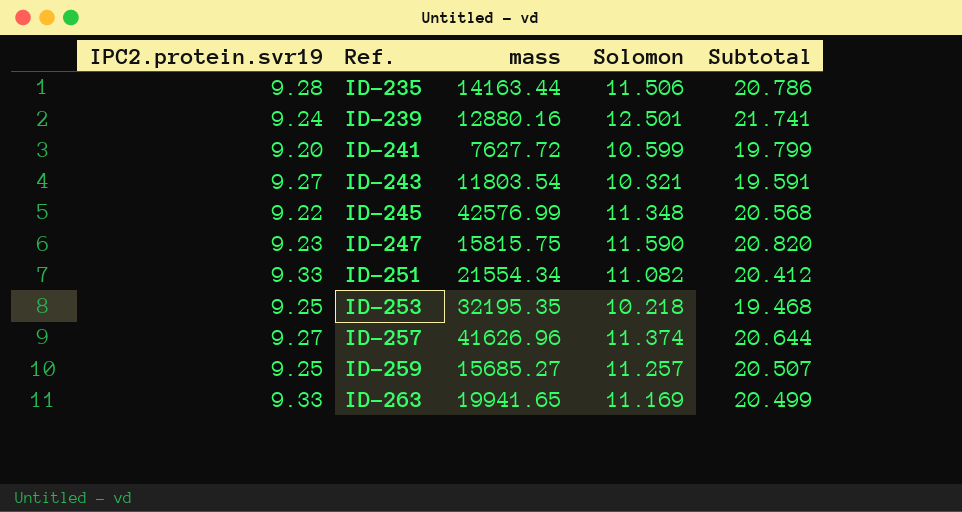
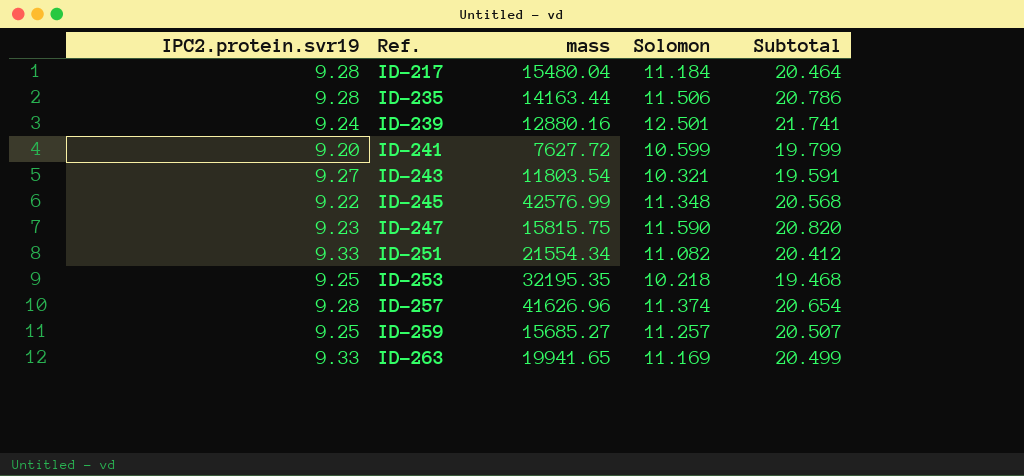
row ID-217: none -> 9.28 | 15480.04 | 11.184 | 20.464
ID-257 | IPC2.protein.svr19: 9.27 -> 9.28
ID-257 | Subtotal: 20.644 -> 20.654

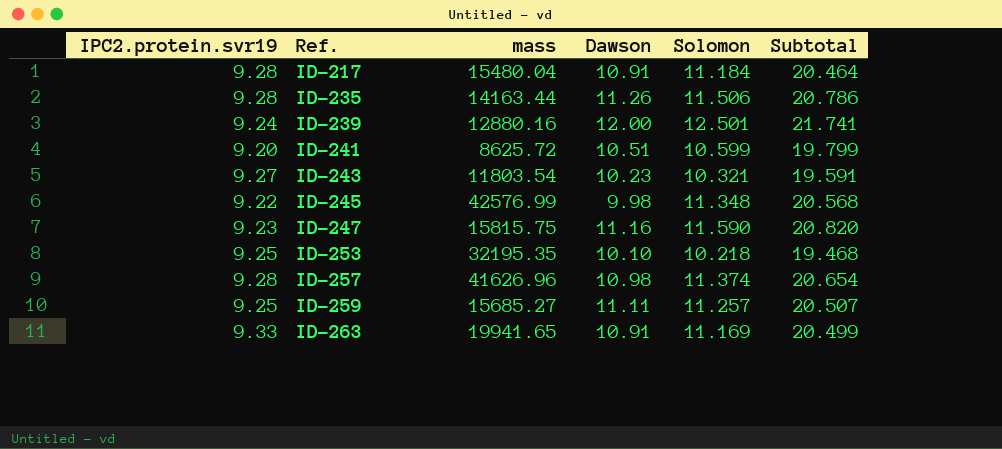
column Dawson | position: none -> 4
row ID-251: 9.33 | 21554.34 | 11.082 | 20.412 -> none
ID-241 | mass: 7627.72 -> 8625.72

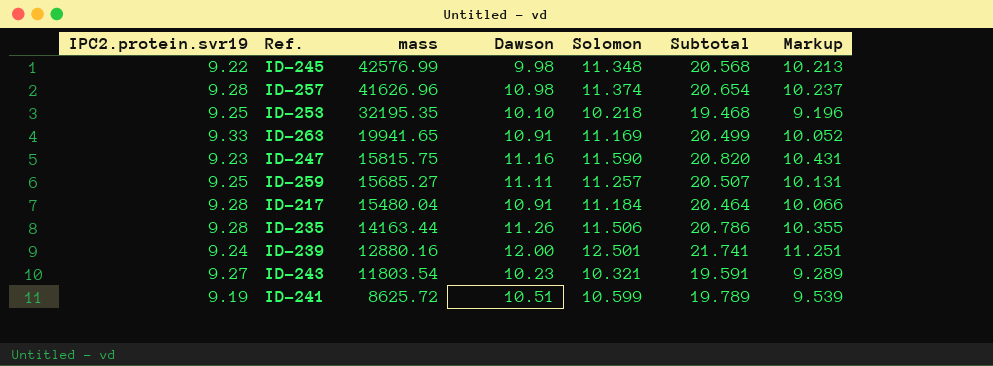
row order: Ref. ascending -> mass descending
column Markup | formula: none -> [Solomon] * 0.9
ID-241 | IPC2.protein.svr19: 9.20 -> 9.19
ID-241 | Subtotal: 19.799 -> 19.789

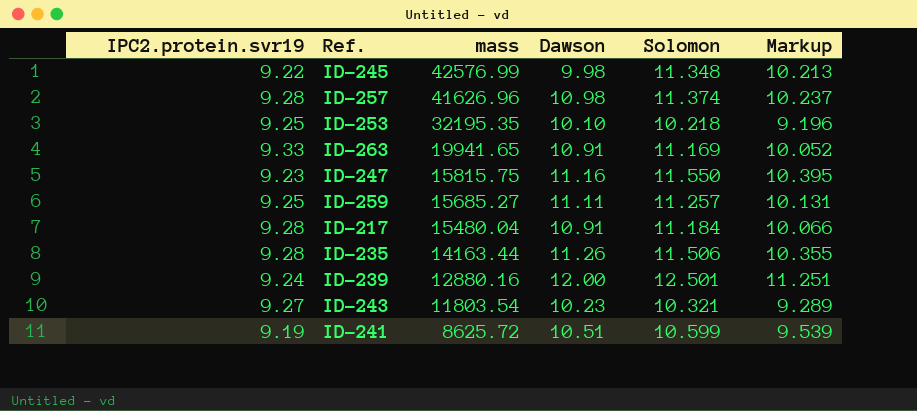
column Subtotal | formula: [IPC2.protein.svr19] + [Solomon] -> none
ID-247 | Solomon: 11.590 -> 11.550
ID-247 | Markup: 10.431 -> 10.395

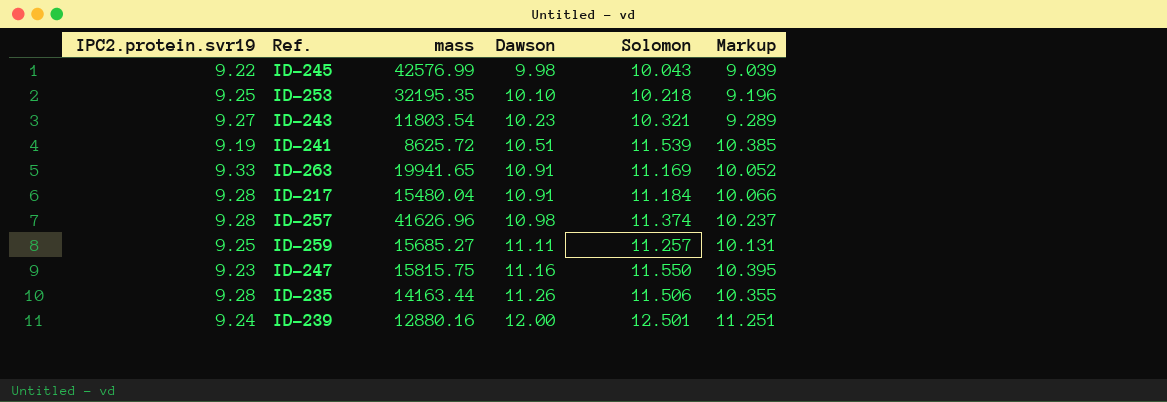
row order: mass descending -> Dawson ascending
ID-245 | Solomon: 11.348 -> 10.043
ID-245 | Markup: 10.213 -> 9.039
ID-241 | Solomon: 10.599 -> 11.539
ID-241 | Markup: 9.539 -> 10.385

